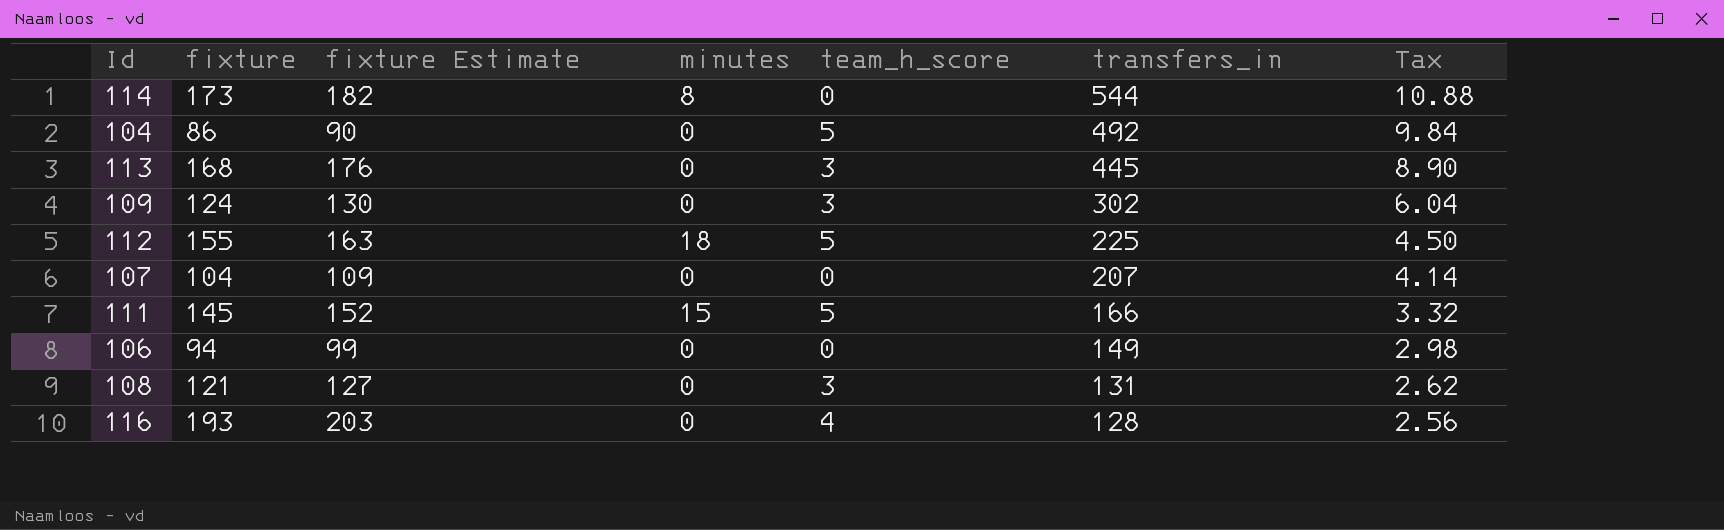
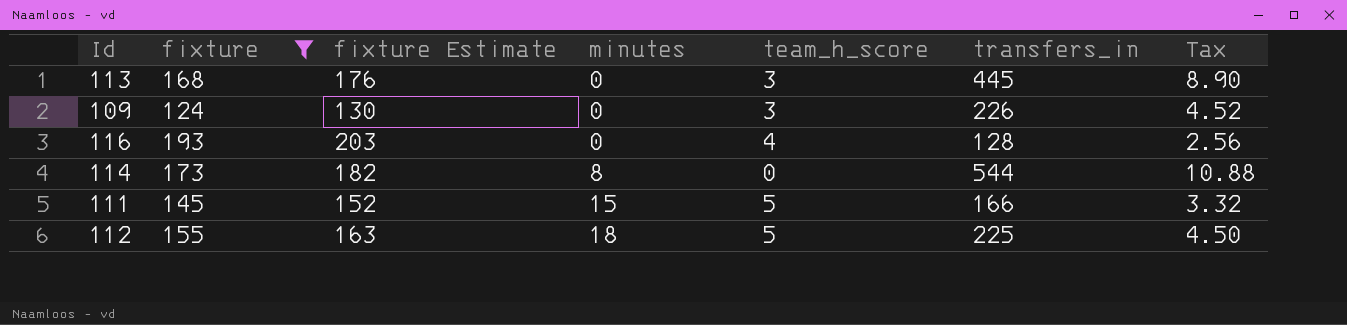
filter: none -> fixture >= 124
row order: transfers_in descending -> minutes ascending
109 | transfers_in: 302 -> 226
109 | Tax: 6.04 -> 4.52

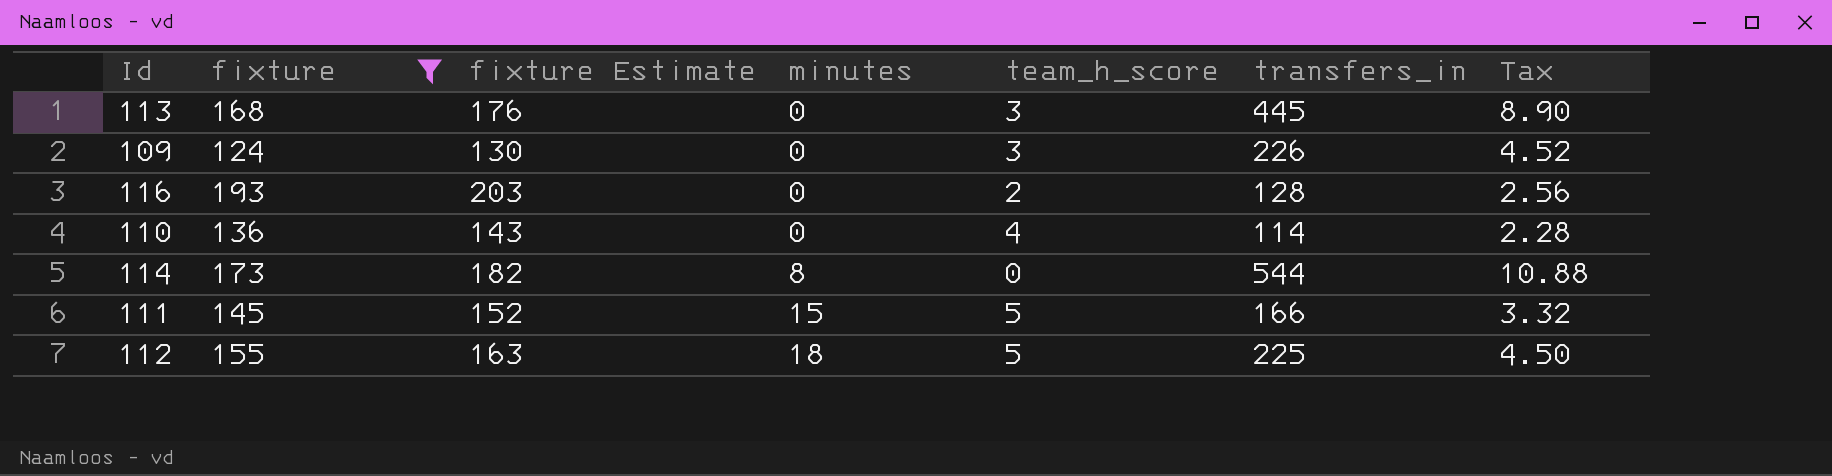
116 | team_h_score: 4 -> 2
row 110: none -> 136 | 143 | 0 | 4 | 114 | 2.28

